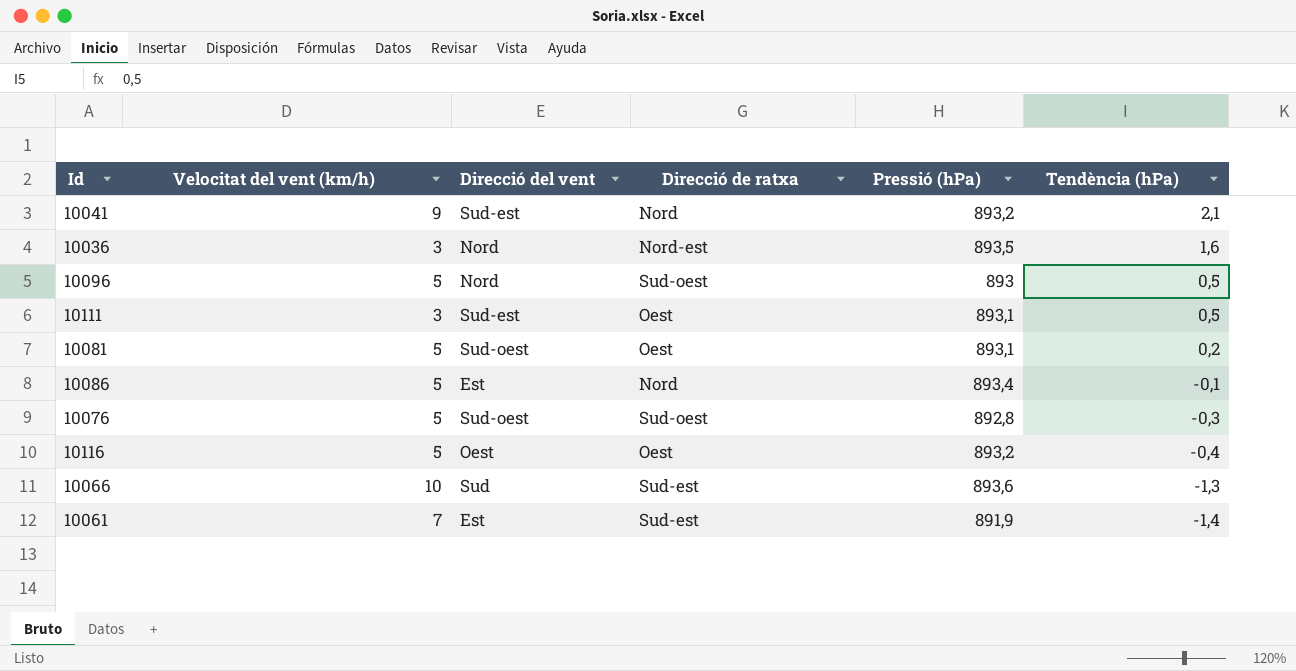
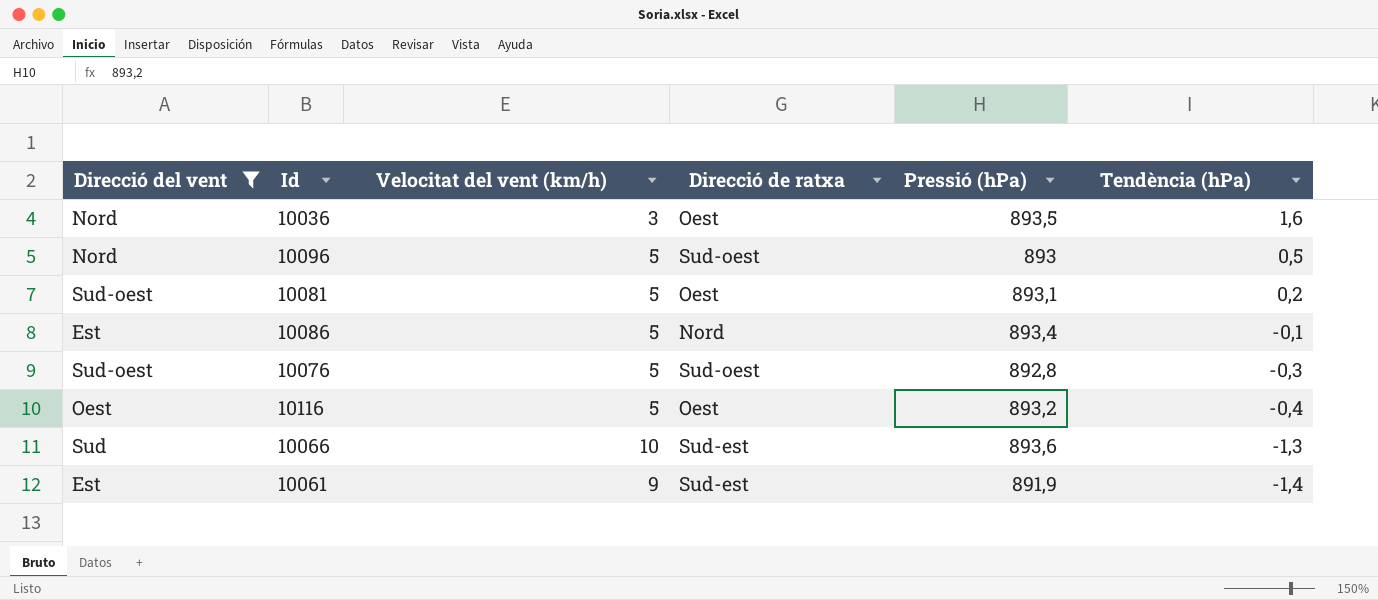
filter: none -> Direcció del vent != Sud-est
column Direcció del vent | position: 3 -> 1
10036 | Direcció de ratxa: Nord-est -> Oest
10061 | Velocitat del vent (km/h): 7 -> 9

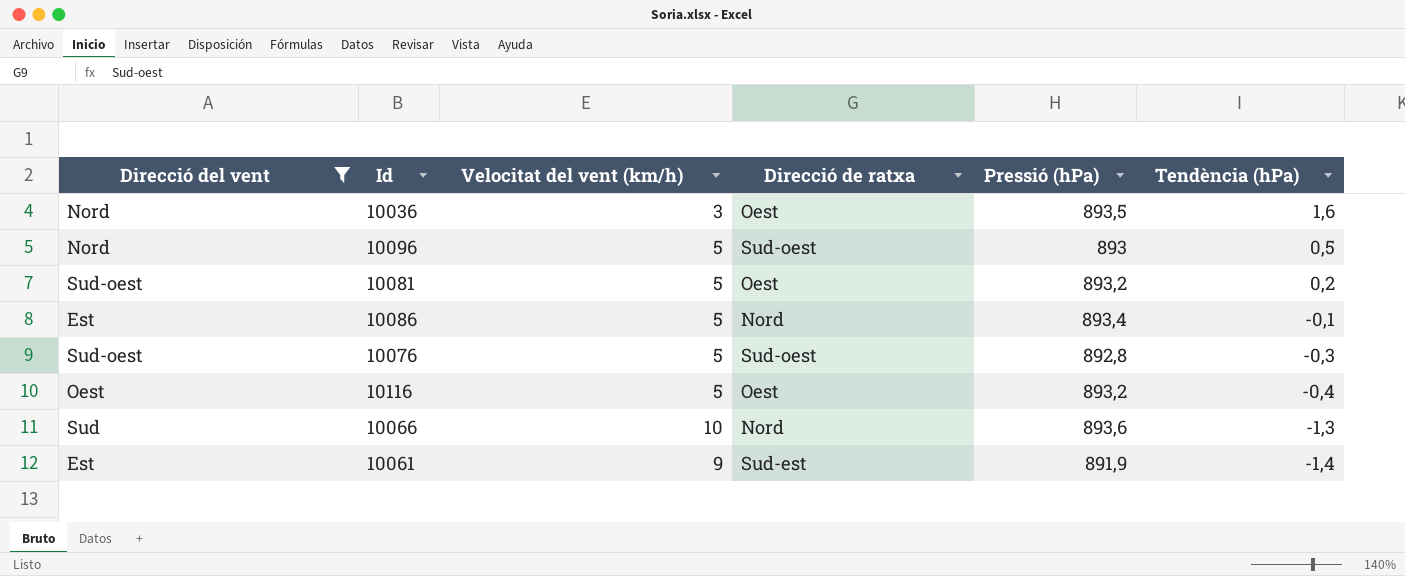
10081 | Pressió (hPa): 893,1 -> 893,2
10066 | Direcció de ratxa: Sud-est -> Nord

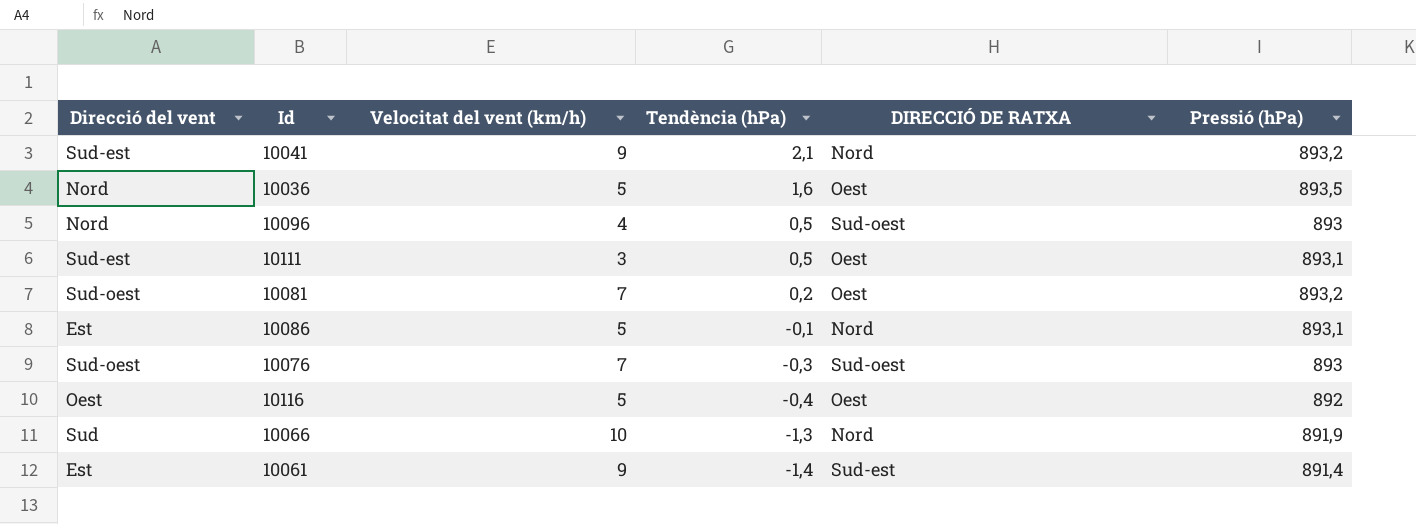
filter: Direcció del vent != Sud-est -> none
column Tendència (hPa) | position: 6 -> 4
column name: Direcció de ratxa -> DIRECCIÓ DE RATXA
10036 | Velocitat del vent (km/h): 3 -> 5
10096 | Velocitat del vent (km/h): 5 -> 4
10081 | Velocitat del vent (km/h): 5 -> 7
10086 | Pressió (hPa): 893,4 -> 893,1
10076 | Velocitat del vent (km/h): 5 -> 7
10076 | Pressió (hPa): 892,8 -> 893
10116 | Pressió (hPa): 893,2 -> 892
10066 | Pressió (hPa): 893,6 -> 891,9
10061 | Pressió (hPa): 891,9 -> 891,4

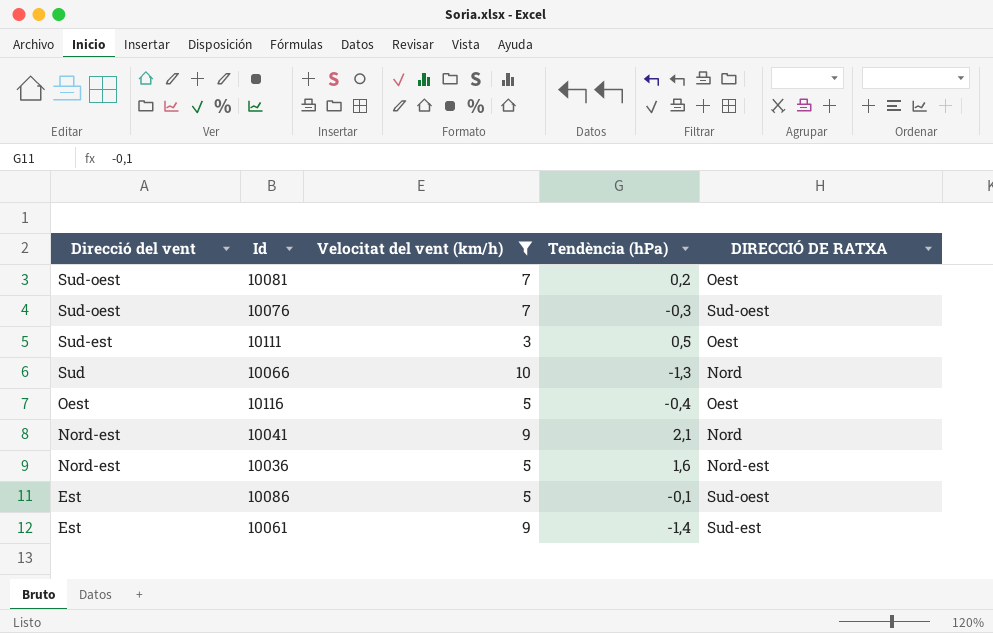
filter: none -> Velocitat del vent (km/h) != 4
row order: Tendència (hPa) descending -> Direcció del vent descending
column Pressió (hPa) | position: 6 -> none
10041 | Direcció del vent: Sud-est -> Nord-est
10036 | Direcció del vent: Nord -> Nord-est
10036 | DIRECCIÓ DE RATXA: Oest -> Nord-est
10086 | DIRECCIÓ DE RATXA: Nord -> Sud-oest

